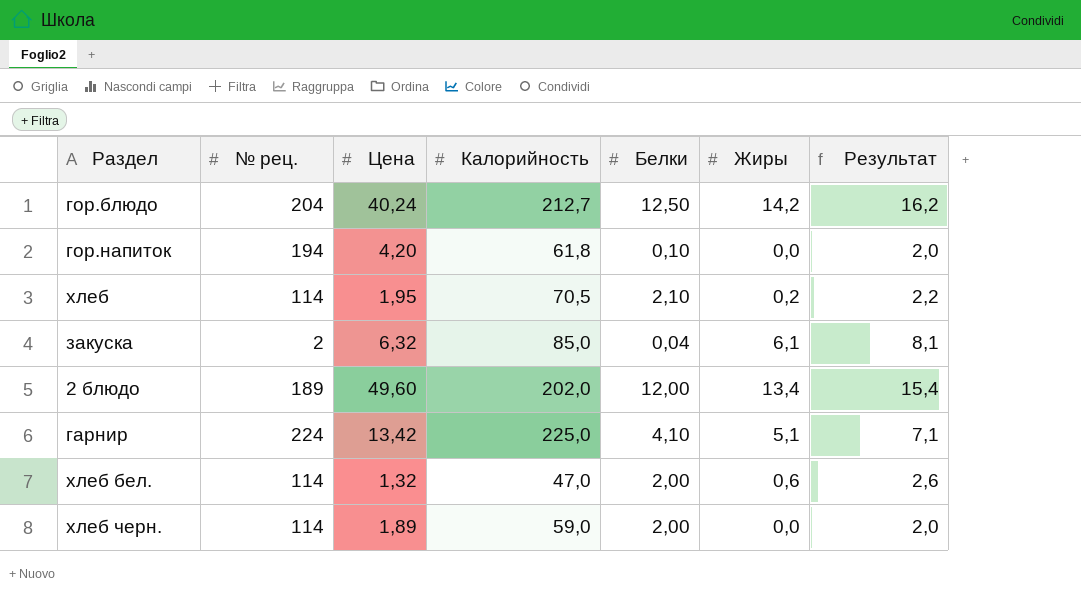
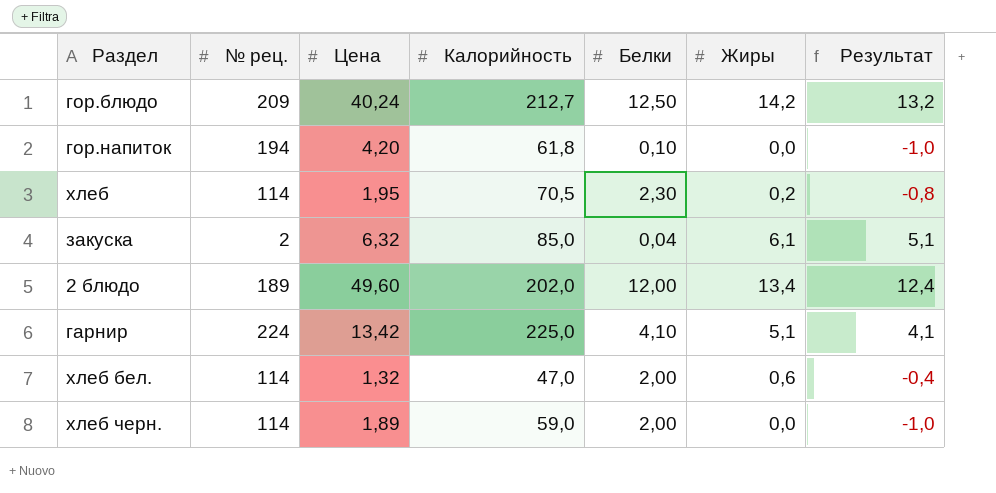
column Результат | formula: [Жиры] + 2 -> [Жиры] - 1
гор.блюдо | № рец.: 204 -> 209
хлеб | Белки: 2,10 -> 2,30

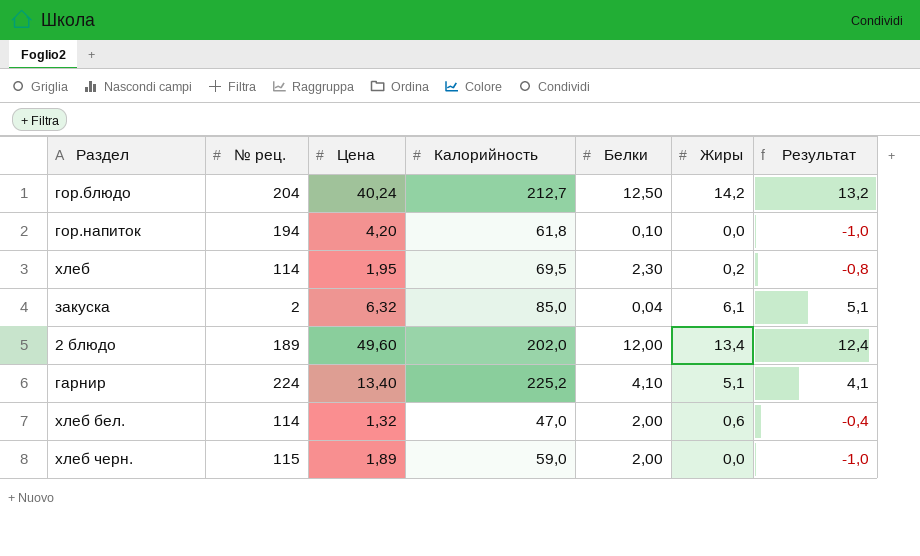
гор.блюдо | № рец.: 209 -> 204
хлеб | Калорийность: 70,5 -> 69,5
гарнир | Цена: 13,42 -> 13,40
гарнир | Калорийность: 225,0 -> 225,2
хлеб черн. | № рец.: 114 -> 115

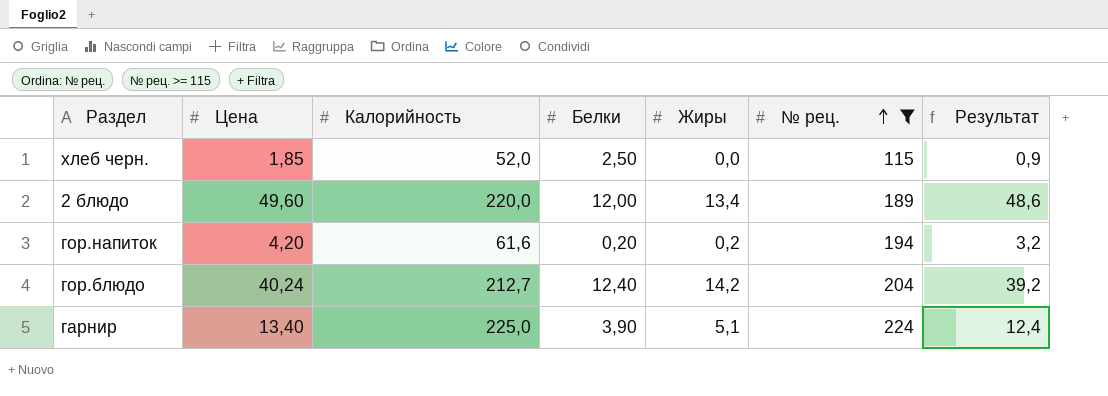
filter: none -> № рец. >= 115
row order: none -> № рец. ascending
column № рец. | position: 2 -> 6
column Результат | formula: [Жиры] - 1 -> [Цена] - 1
хлеб черн. | Цена: 1,89 -> 1,85
хлеб черн. | Калорийность: 59,0 -> 52,0
хлеб черн. | Белки: 2,00 -> 2,50
2 блюдо | Калорийность: 202,0 -> 220,0
гор.напиток | Калорийность: 61,8 -> 61,6
гор.напиток | Белки: 0,10 -> 0,20
гор.напиток | Жиры: 0,0 -> 0,2
гор.блюдо | Белки: 12,50 -> 12,40
гарнир | Калорийность: 225,2 -> 225,0
гарнир | Белки: 4,10 -> 3,90

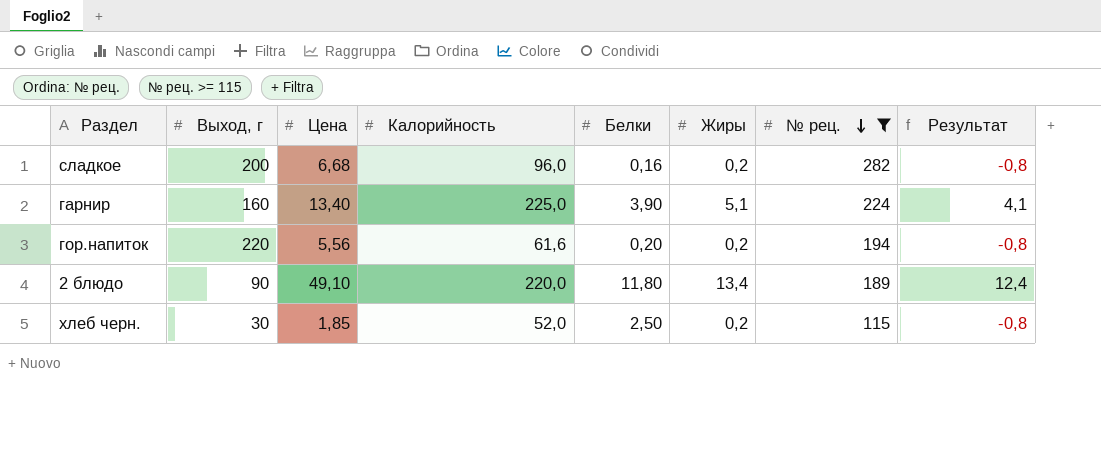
row order: № рец. ascending -> № рец. descending
column Выход, г | position: none -> 2
column Результат | formula: [Цена] - 1 -> [Жиры] - 1
row гор.блюдо: 40,24 | 212,7 | 12,40 | 14,2 | 204 | 39,2 -> none
row сладкое: none -> 200 | 6,68 | 96,0 | 0,16 | 0,2 | 282 | -0,8
гор.напиток | Цена: 4,20 -> 5,56
2 блюдо | Цена: 49,60 -> 49,10
2 блюдо | Белки: 12,00 -> 11,80
хлеб черн. | Жиры: 0,0 -> 0,2

